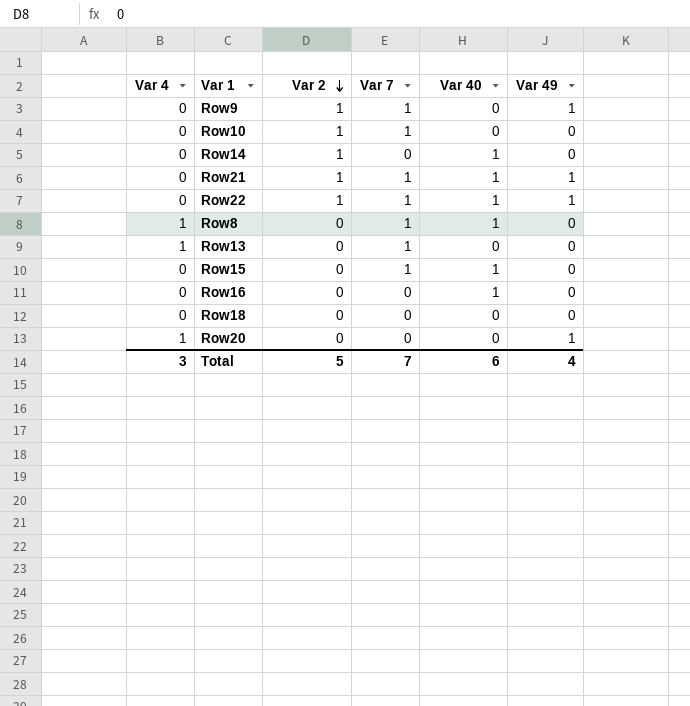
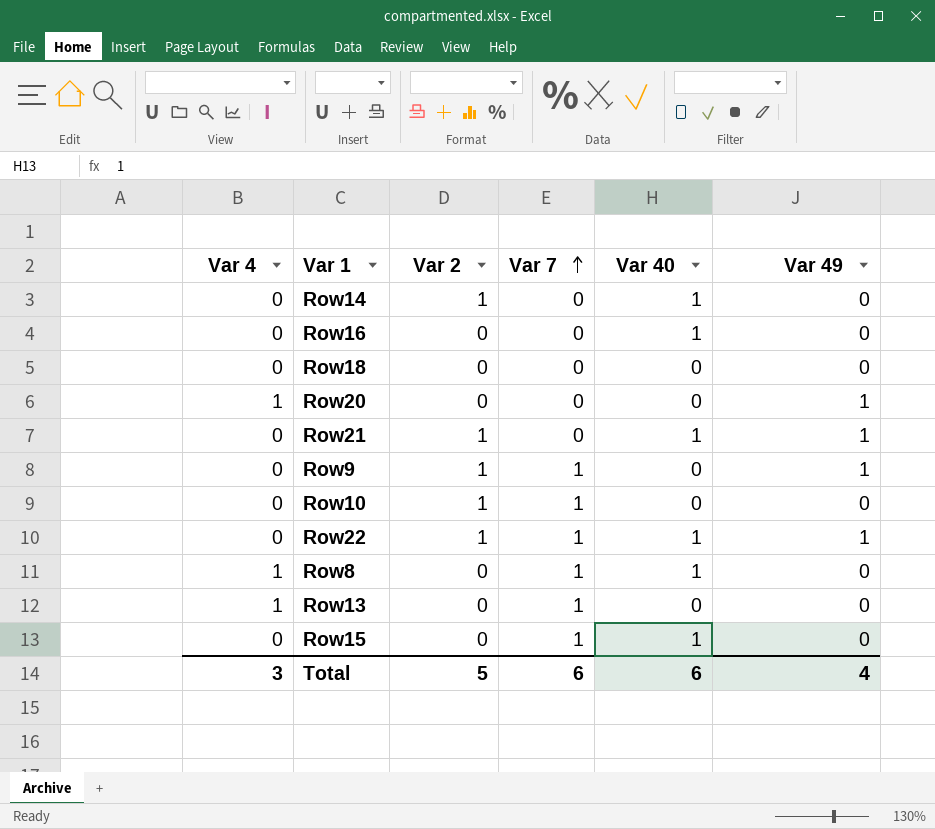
row order: Var 2 descending -> Var 7 ascending
Row21 | Var 7: 1 -> 0
Total | Var 7: 7 -> 6

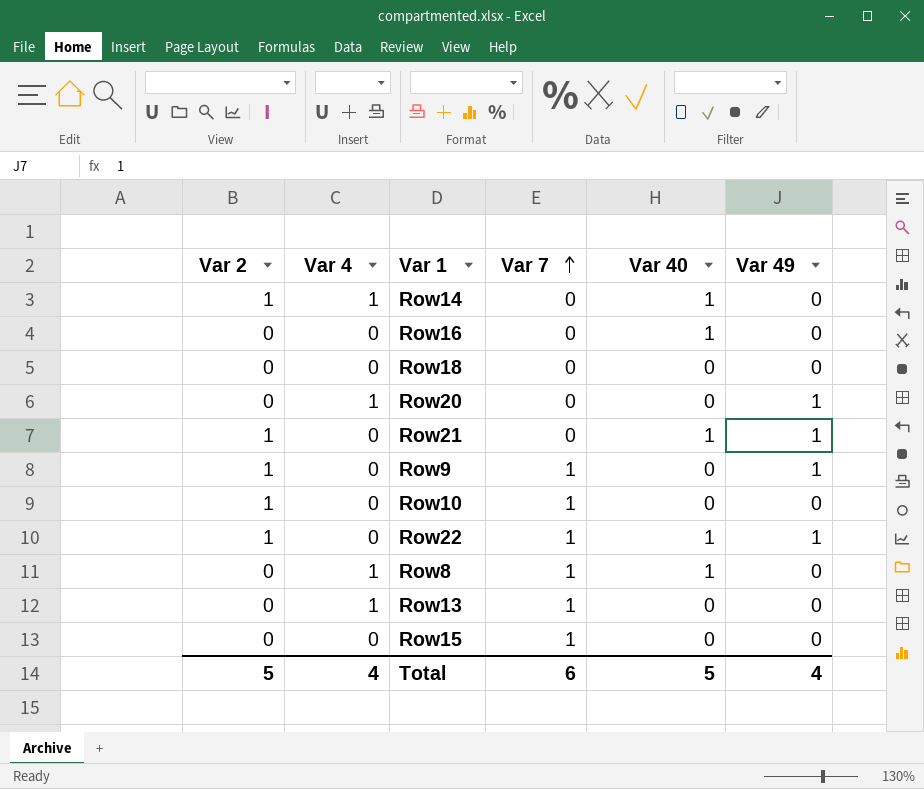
column Var 2 | position: 3 -> 1
Row14 | Var 4: 0 -> 1
Row15 | Var 40: 1 -> 0
Total | Var 4: 3 -> 4
Total | Var 40: 6 -> 5

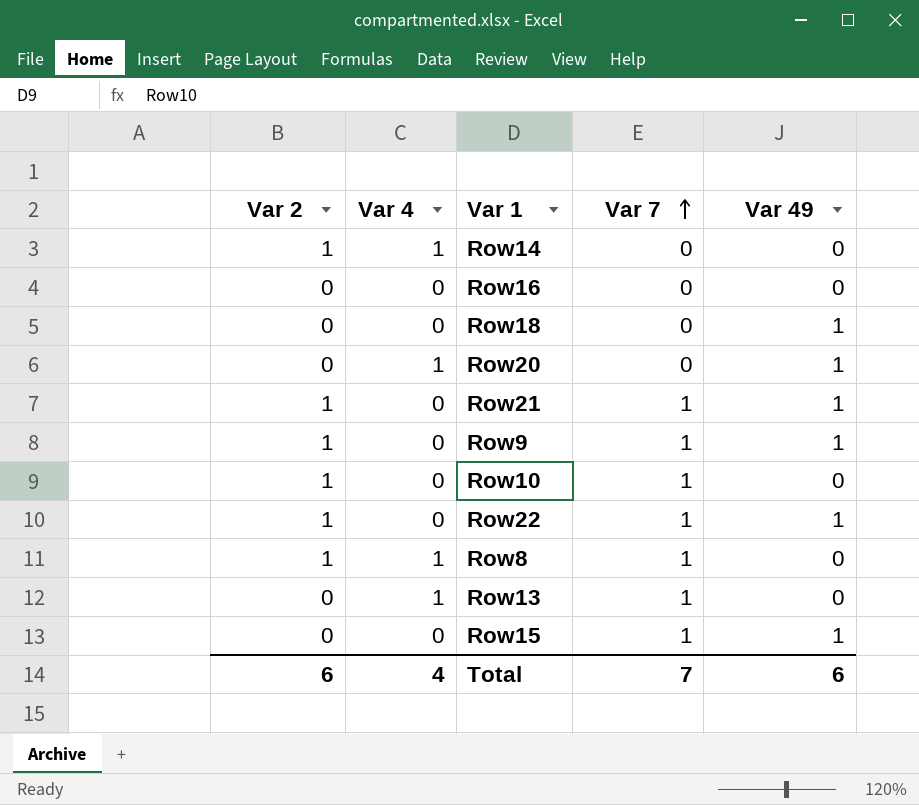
column Var 40 | position: 5 -> none
Row18 | Var 49: 0 -> 1
Row21 | Var 7: 0 -> 1
Row8 | Var 2: 0 -> 1
Row15 | Var 49: 0 -> 1
Total | Var 2: 5 -> 6
Total | Var 7: 6 -> 7
Total | Var 49: 4 -> 6

